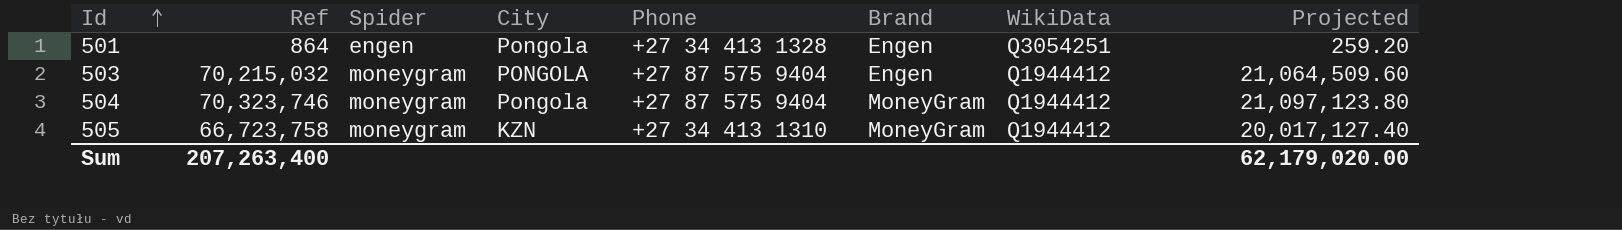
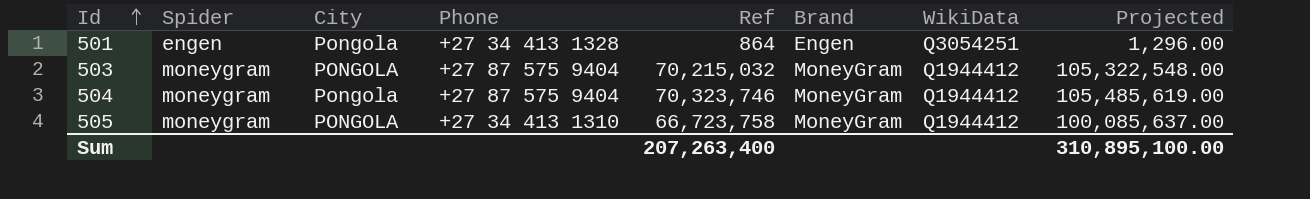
column Ref | position: 2 -> 5
column Projected | formula: [Ref] * 0.3 -> [Ref] * 1.5
503 | Brand: Engen -> MoneyGram
505 | City: KZN -> PONGOLA
Sum | Projected: 62,179,020.00 -> 310,895,100.00

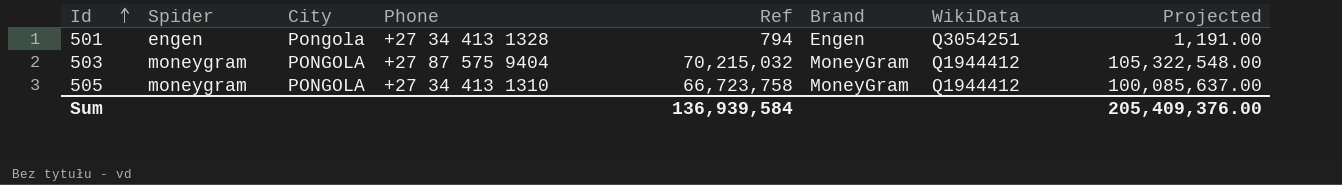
row 504: moneygram | Pongola | +27 87 575 9404 | 70,323,746 | MoneyGram | Q1944412 | 105,485,619.00 -> none
501 | Ref: 864 -> 794
501 | Projected: 1,296.00 -> 1,191.00
Sum | Ref: 207,263,400 -> 136,939,584
Sum | Projected: 310,895,100.00 -> 205,409,376.00

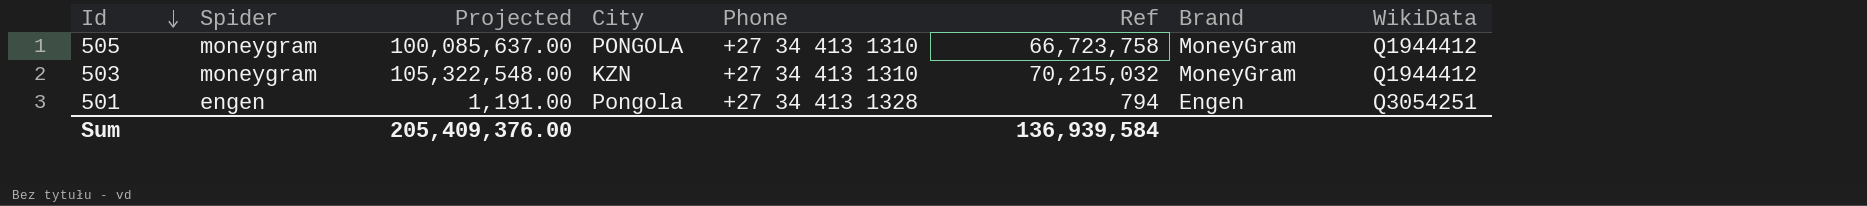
row order: Id ascending -> Id descending
column Projected | position: 8 -> 3
503 | City: PONGOLA -> KZN
503 | Phone: +27 87 575 9404 -> +27 34 413 1310

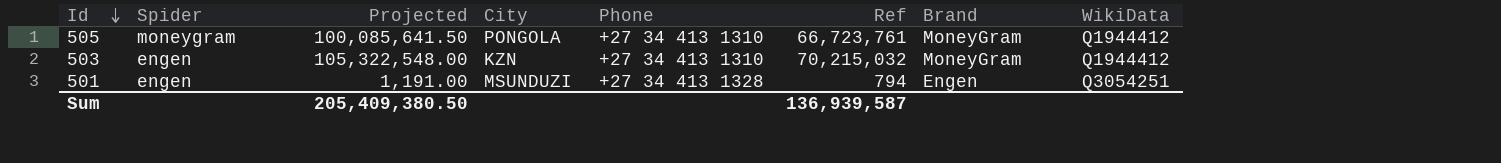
505 | Projected: 100,085,637.00 -> 100,085,641.50
505 | Ref: 66,723,758 -> 66,723,761
503 | Spider: moneygram -> engen
501 | City: Pongola -> MSUNDUZI
Sum | Projected: 205,409,376.00 -> 205,409,380.50
Sum | Ref: 136,939,584 -> 136,939,587

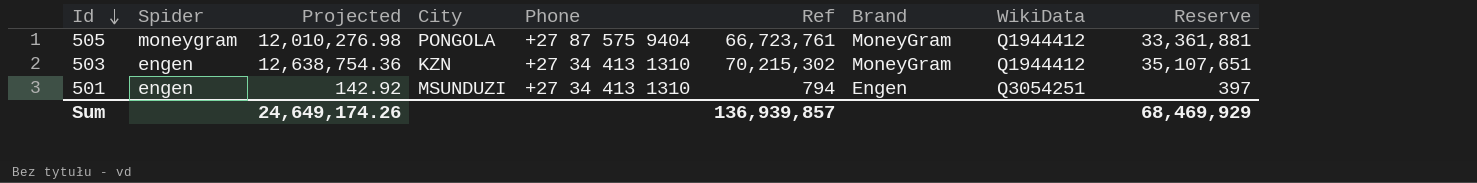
column Projected | formula: [Ref] * 1.5 -> [Ref] * 0.18
column Reserve | formula: none -> [Ref] * 0.5
505 | Phone: +27 34 413 1310 -> +27 87 575 9404
503 | Ref: 70,215,032 -> 70,215,302
501 | Phone: +27 34 413 1328 -> +27 34 413 1310
Sum | Projected: 205,409,380.50 -> 24,649,174.26
Sum | Ref: 136,939,587 -> 136,939,857

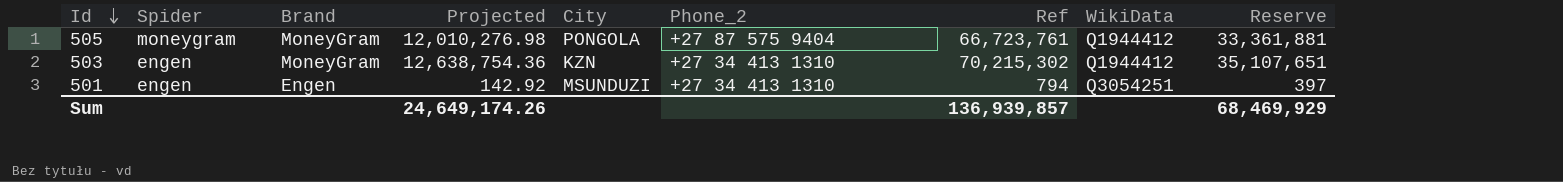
column Brand | position: 7 -> 3
column name: Phone -> Phone_2

